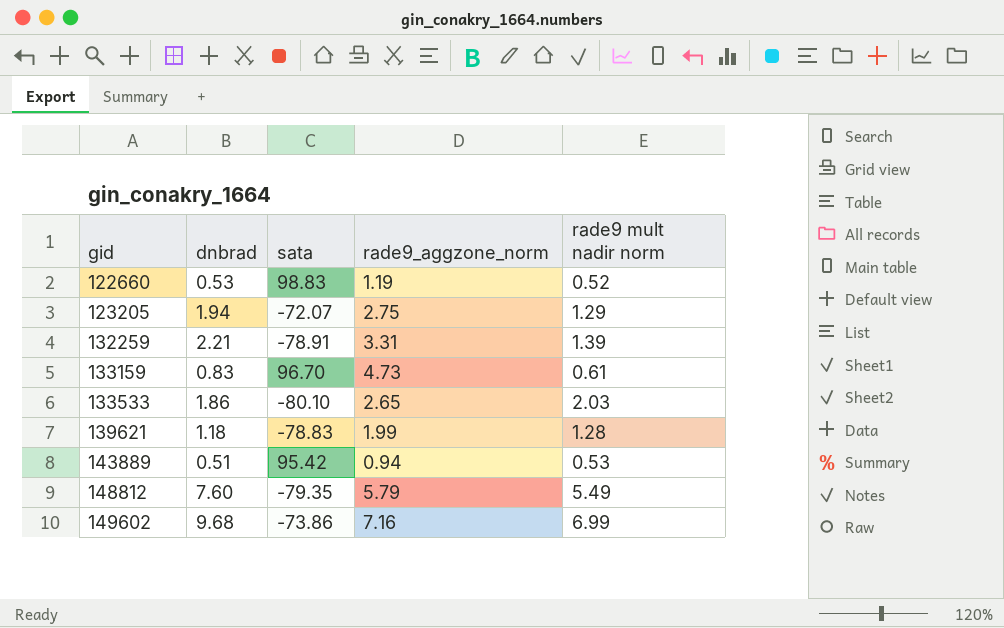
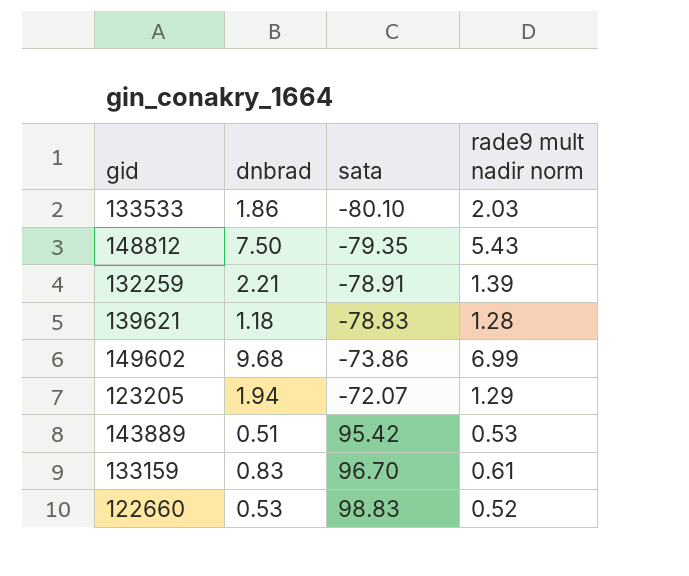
row order: gid ascending -> sata ascending
column rade9_aggzone_norm | position: 4 -> none
148812 | dnbrad: 7.60 -> 7.50
148812 | rade9 mult nadir norm: 5.49 -> 5.43

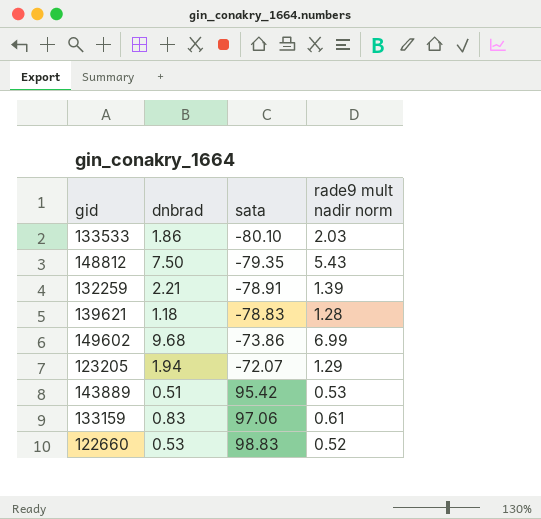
133159 | sata: 96.70 -> 97.06

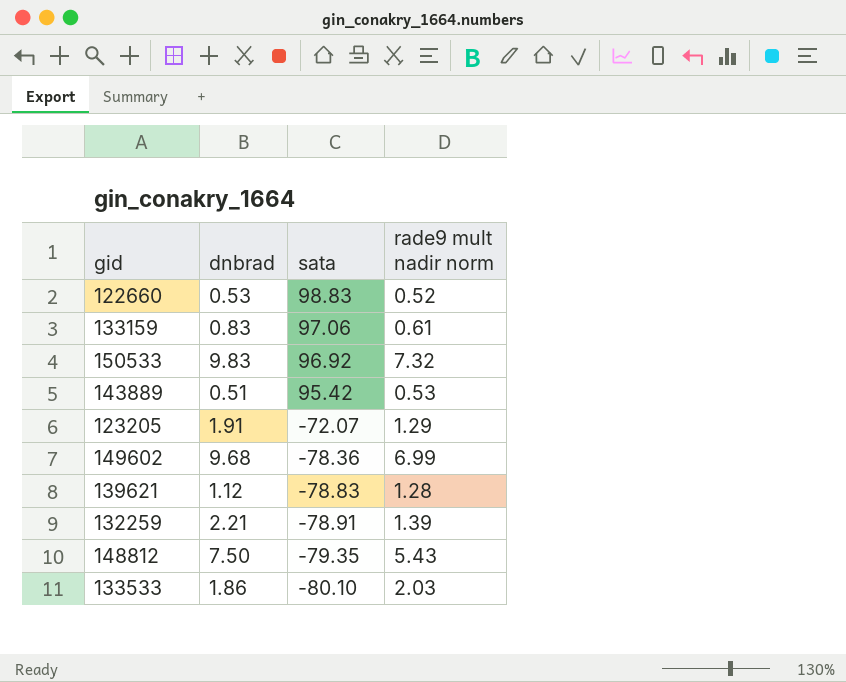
row order: sata ascending -> sata descending
row 150533: none -> 9.83 | 96.92 | 7.32
123205 | dnbrad: 1.94 -> 1.91
149602 | sata: -73.86 -> -78.36
139621 | dnbrad: 1.18 -> 1.12

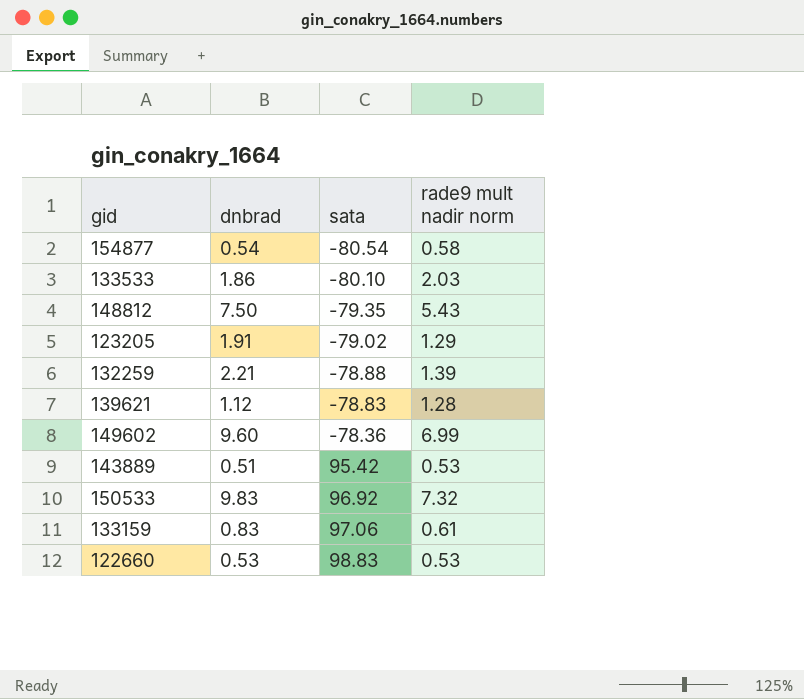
row order: sata descending -> sata ascending
row 154877: none -> 0.54 | -80.54 | 0.58
123205 | sata: -72.07 -> -79.02
132259 | sata: -78.91 -> -78.88
149602 | dnbrad: 9.68 -> 9.60
122660 | rade9 mult nadir norm: 0.52 -> 0.53

